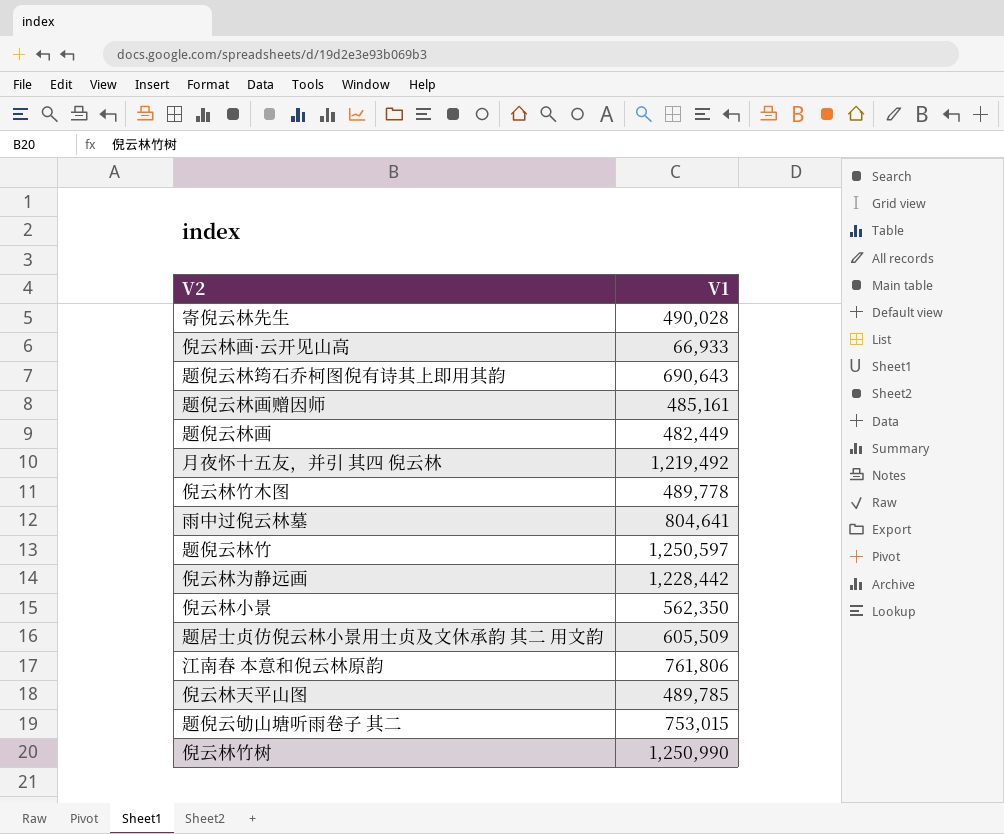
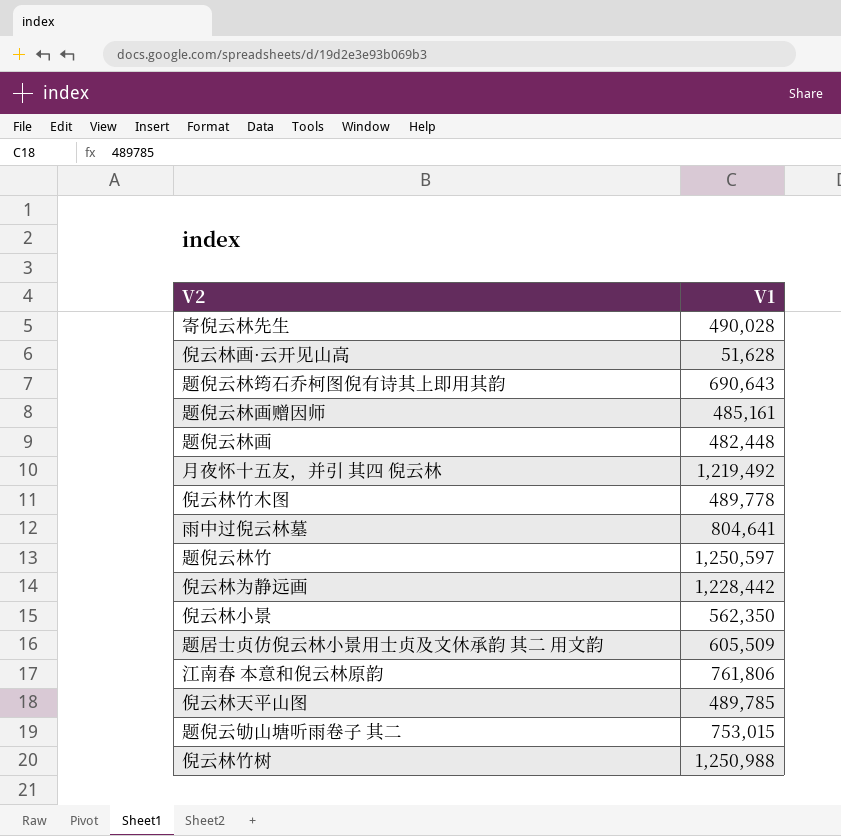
倪云林画·云开见山高 | V1: 66,933 -> 51,628
题倪云林画 | V1: 482,449 -> 482,448
倪云林竹树 | V1: 1,250,990 -> 1,250,988

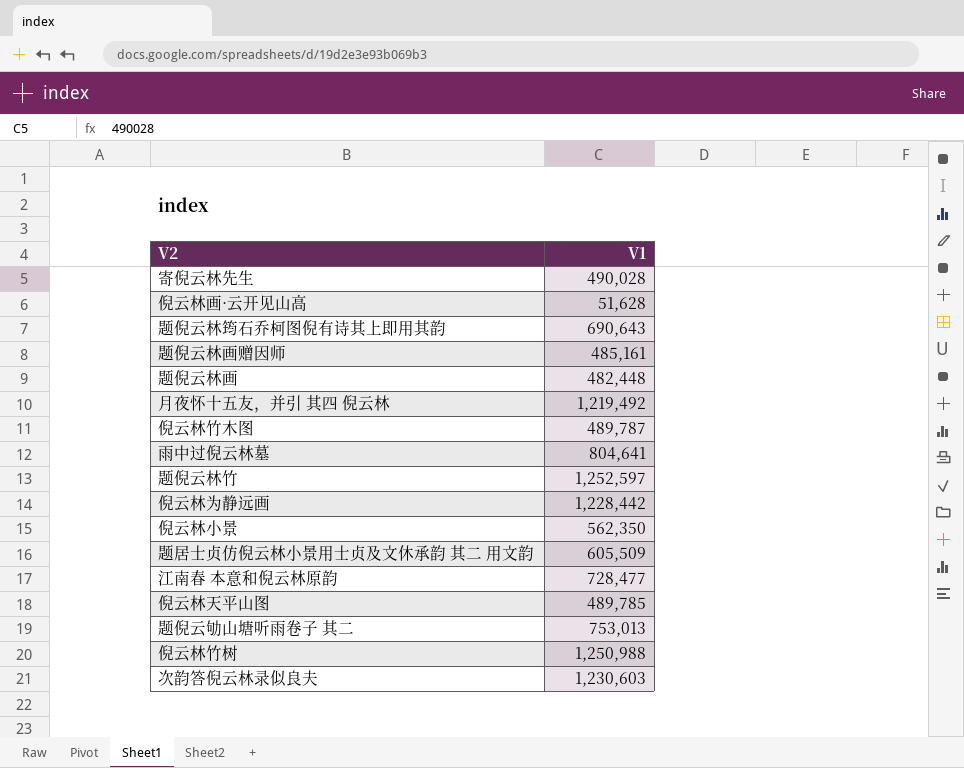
倪云林竹木图 | V1: 489,778 -> 489,787
题倪云林竹 | V1: 1,250,597 -> 1,252,597
江南春 本意和倪云林原韵 | V1: 761,806 -> 728,477
题倪云劬山塘听雨卷子 其二 | V1: 753,015 -> 753,013
row 次韵答倪云林录似良夫: none -> 1,230,603

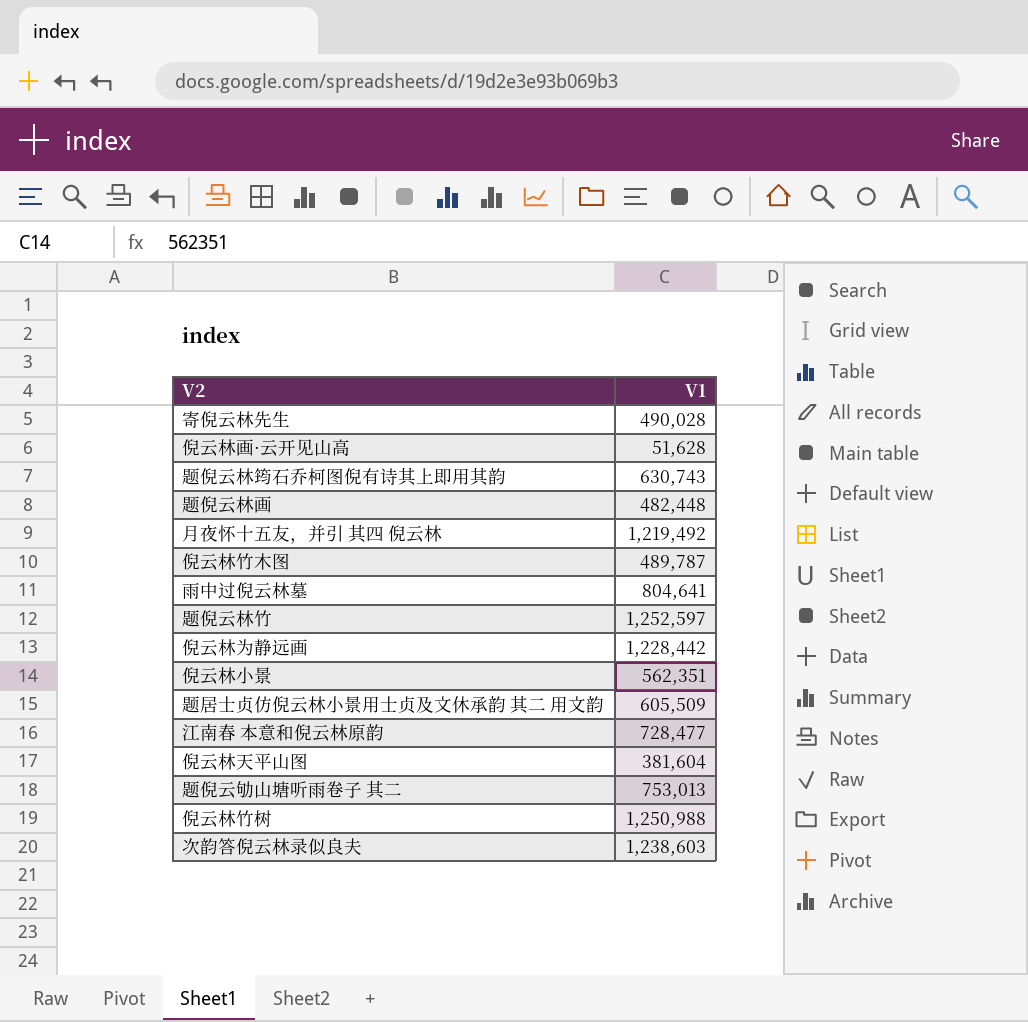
row 题倪云林画赠因师: 485,161 -> none
题倪云林筠石乔柯图倪有诗其上即用其韵 | V1: 690,643 -> 630,743
倪云林小景 | V1: 562,350 -> 562,351
倪云林天平山图 | V1: 489,785 -> 381,604
次韵答倪云林录似良夫 | V1: 1,230,603 -> 1,238,603

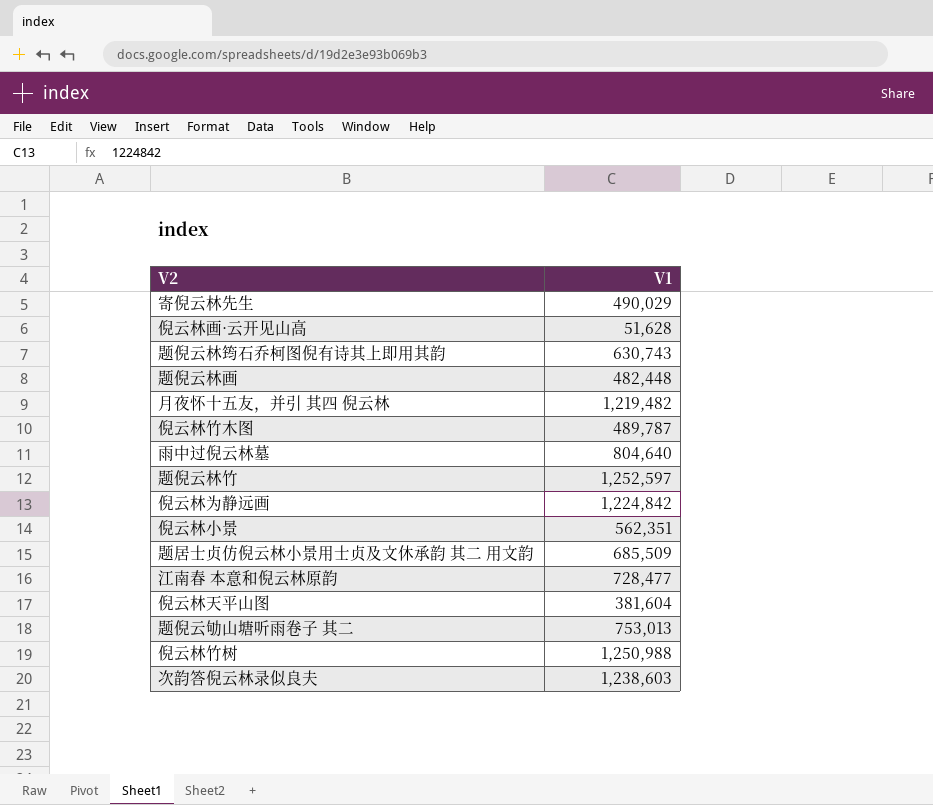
寄倪云林先生 | V1: 490,028 -> 490,029
月夜怀十五友，并引 其四 倪云林 | V1: 1,219,492 -> 1,219,482
雨中过倪云林墓 | V1: 804,641 -> 804,640
倪云林为静远画 | V1: 1,228,442 -> 1,224,842
题居士贞仿倪云林小景用士贞及文休承韵 其二 用文韵 | V1: 605,509 -> 685,509

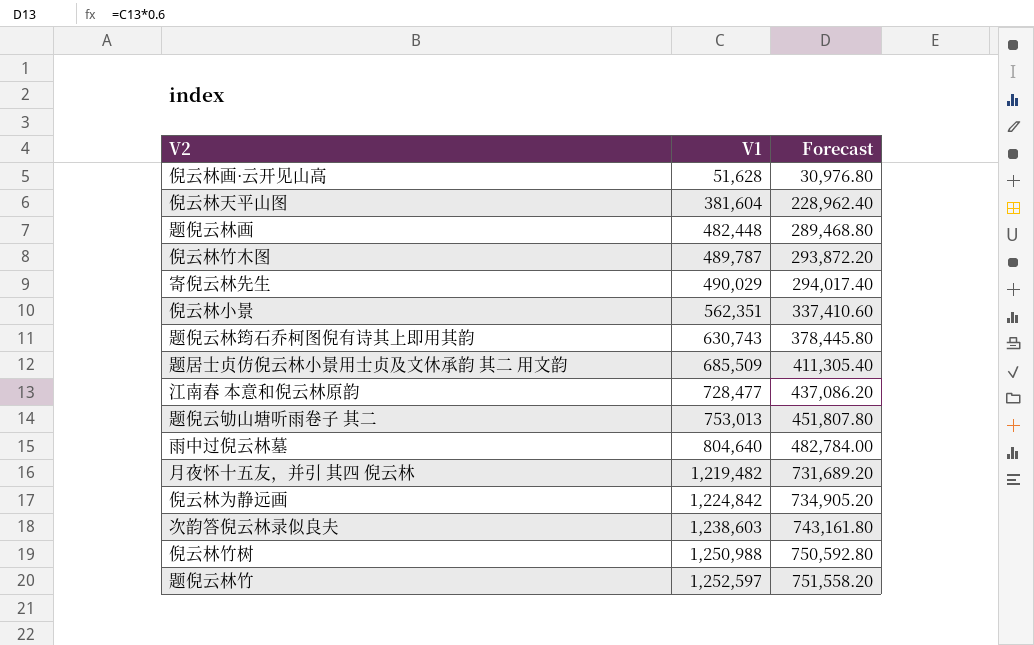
row order: none -> V1 ascending
column Forecast | formula: none -> [V1] * 0.6

